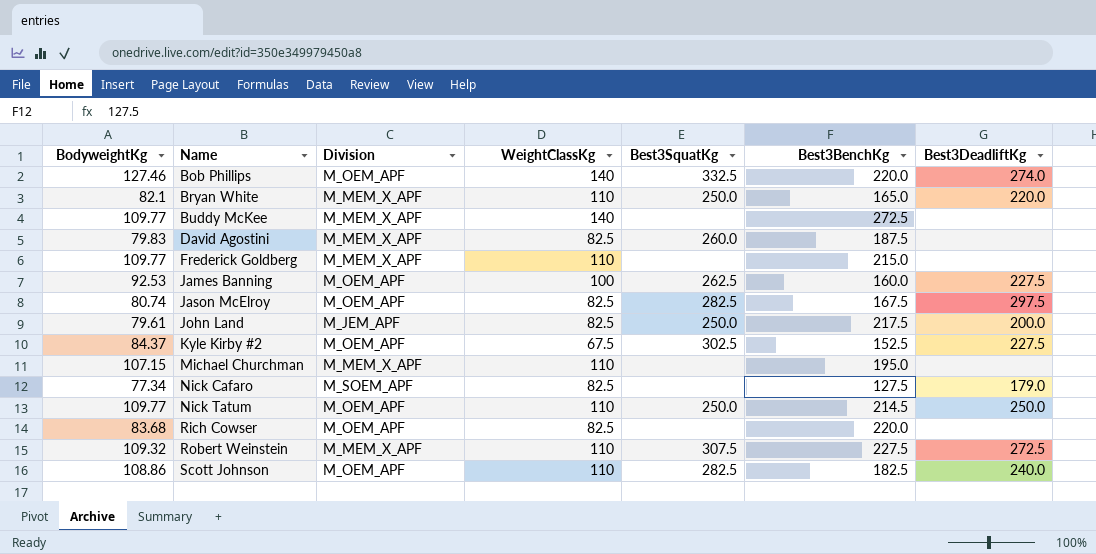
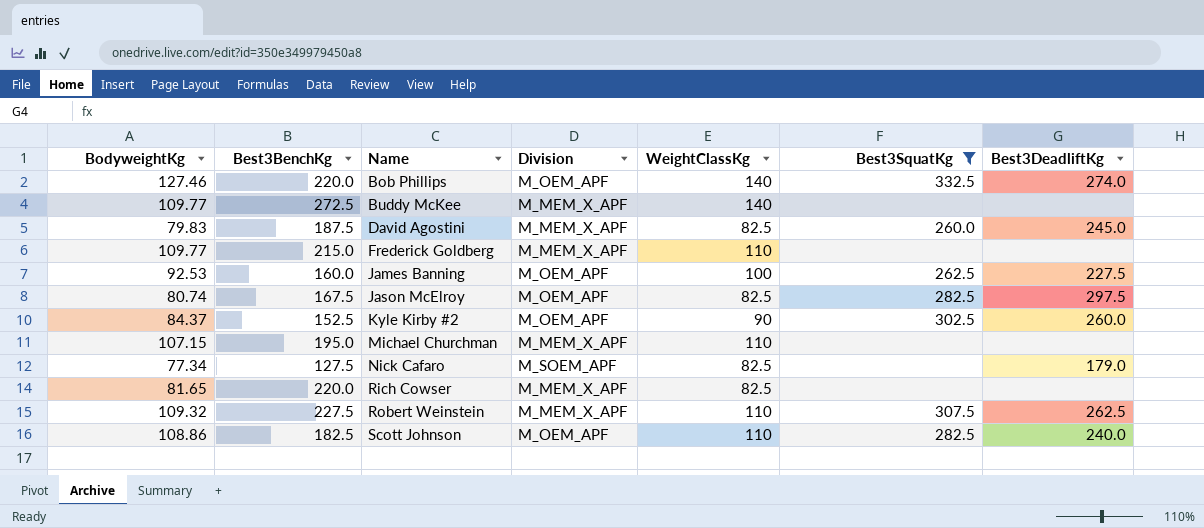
filter: none -> Best3SquatKg != 250.0
column Best3BenchKg | position: 6 -> 2
David Agostini | Best3DeadliftKg: none -> 245.0
Kyle Kirby #2 | WeightClassKg: 67.5 -> 90
Kyle Kirby #2 | Best3DeadliftKg: 227.5 -> 260.0
Rich Cowser | BodyweightKg: 83.68 -> 81.65
Rich Cowser | Division: M_OEM_APF -> M_MEM_X_APF
Robert Weinstein | Best3DeadliftKg: 272.5 -> 262.5

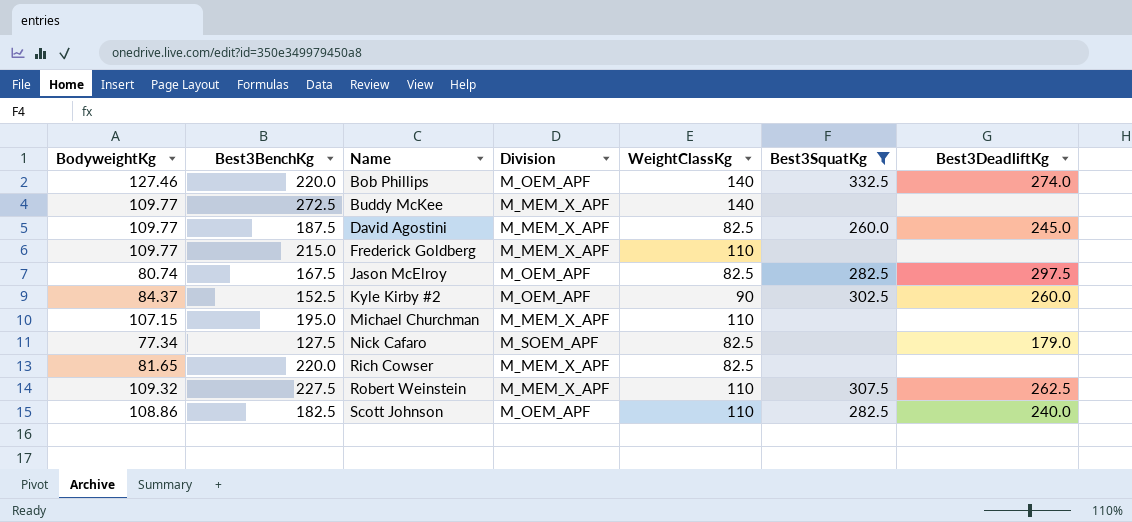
row James Banning: 92.53 | 160.0 | M_OEM_APF | 100 | 262.5 | 227.5 -> none
David Agostini | BodyweightKg: 79.83 -> 109.77

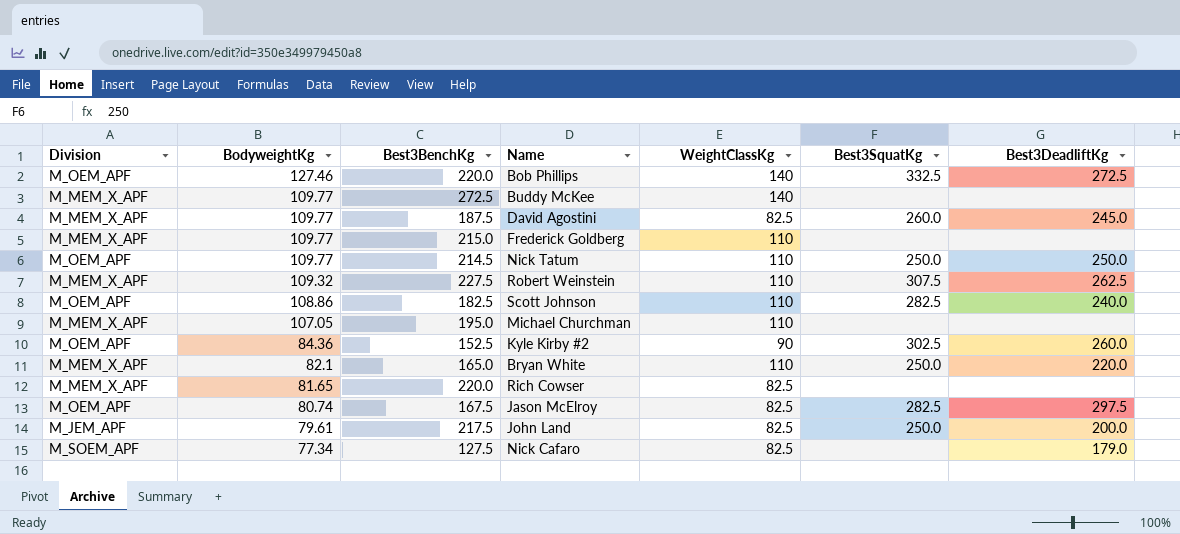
filter: Best3SquatKg != 250.0 -> none
row order: Name ascending -> BodyweightKg descending
column Division | position: 4 -> 1
Bob Phillips | Best3DeadliftKg: 274.0 -> 272.5
Michael Churchman | BodyweightKg: 107.15 -> 107.05
Kyle Kirby #2 | BodyweightKg: 84.37 -> 84.36

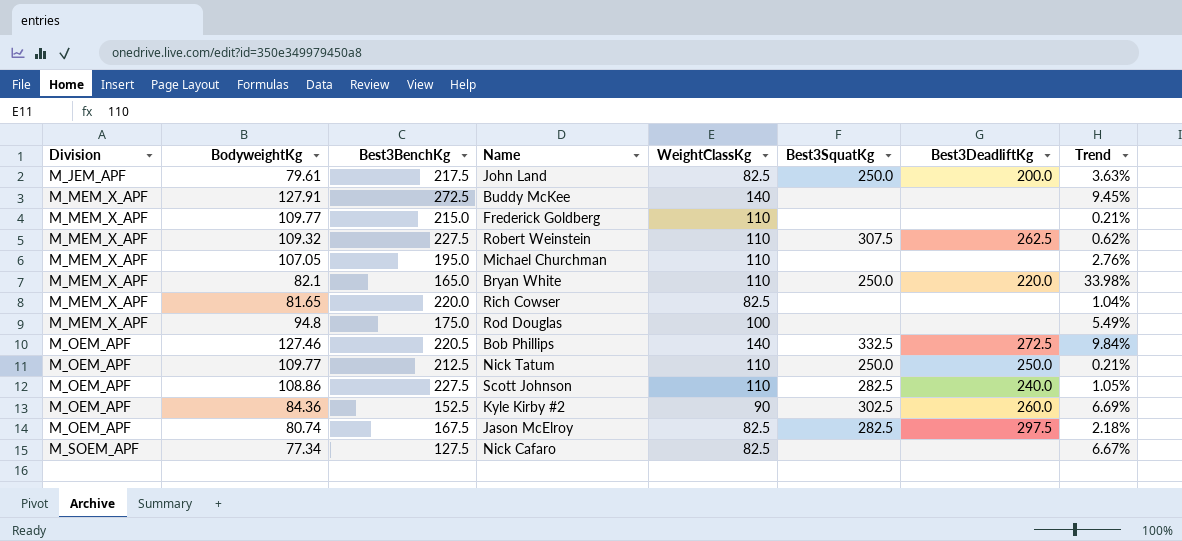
row order: BodyweightKg descending -> Division ascending
column Trend | formula: none -> ([WeightClassKg] - [BodyweightKg]) / [BodyweightKg]
row David Agostini: M_MEM_X_APF | 109.77 | 187.5 | 82.5 | 260.0 | 245.0 -> none
Buddy McKee | BodyweightKg: 109.77 -> 127.91
row Rod Douglas: none -> M_MEM_X_APF | 94.8 | 175.0 | 100 | none | none | 5.49%
Bob Phillips | Best3BenchKg: 220.0 -> 220.5
Nick Tatum | Best3BenchKg: 214.5 -> 212.5
Scott Johnson | Best3BenchKg: 182.5 -> 227.5
Nick Cafaro | Best3DeadliftKg: 179.0 -> none

